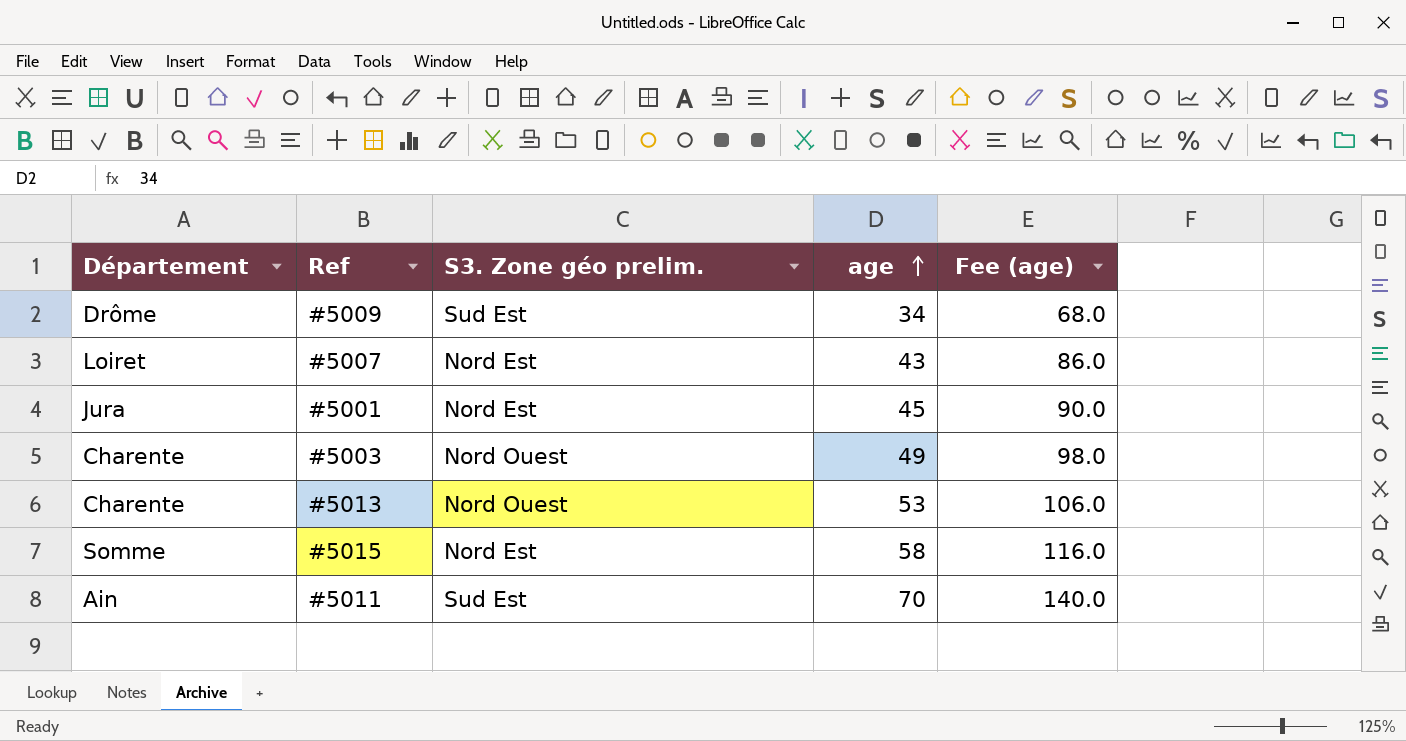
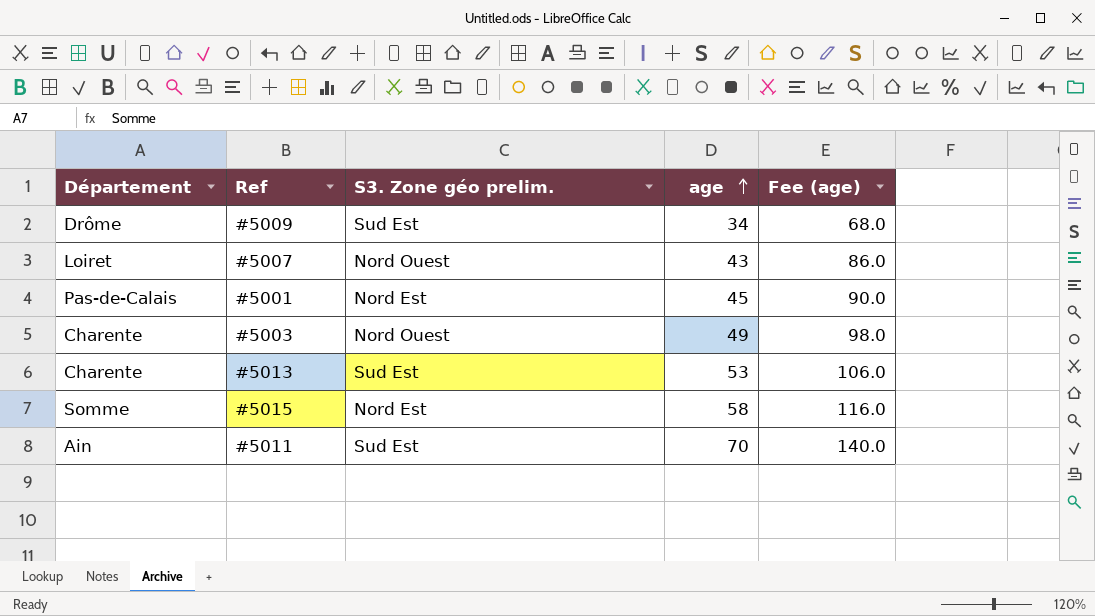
#5007 | S3. Zone géo prelim.: Nord Est -> Nord Ouest
#5001 | Département: Jura -> Pas-de-Calais
#5013 | S3. Zone géo prelim.: Nord Ouest -> Sud Est

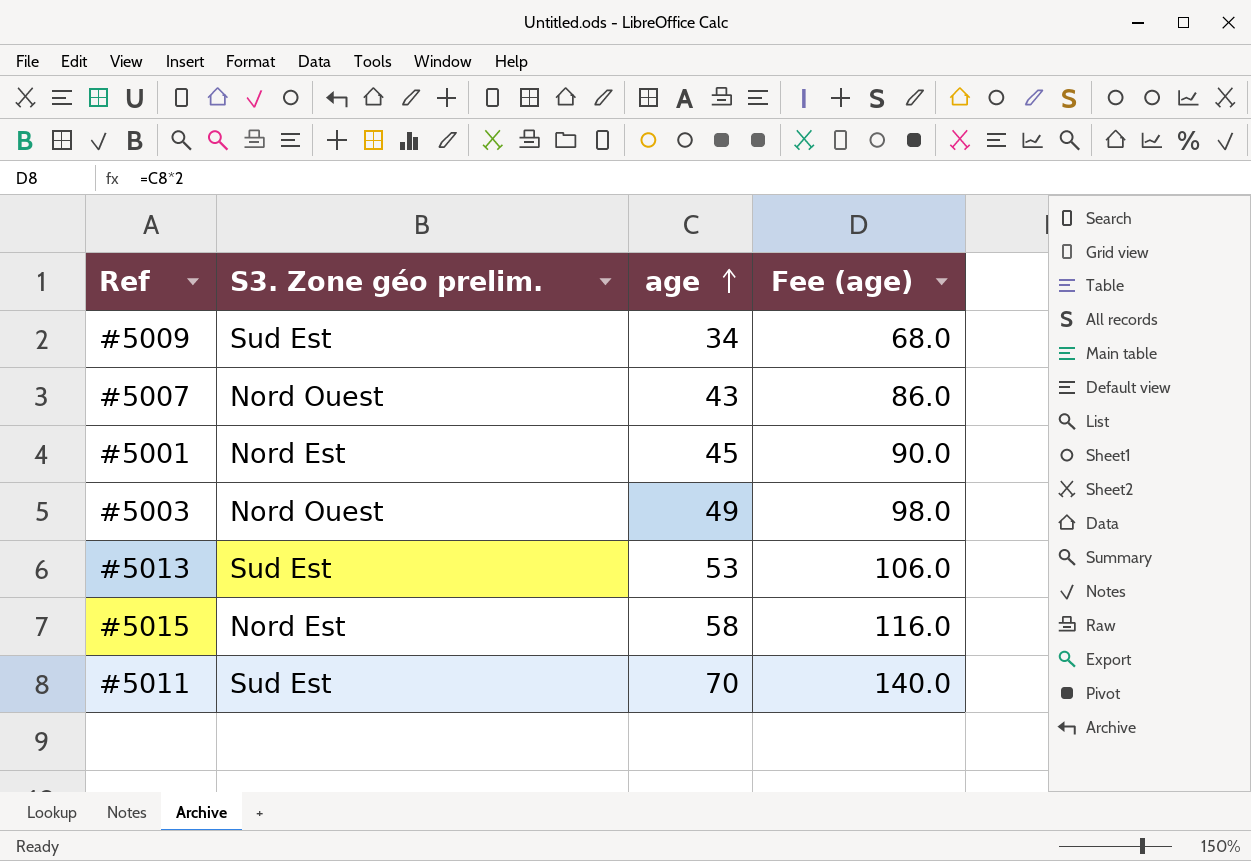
column Département | position: 1 -> none

